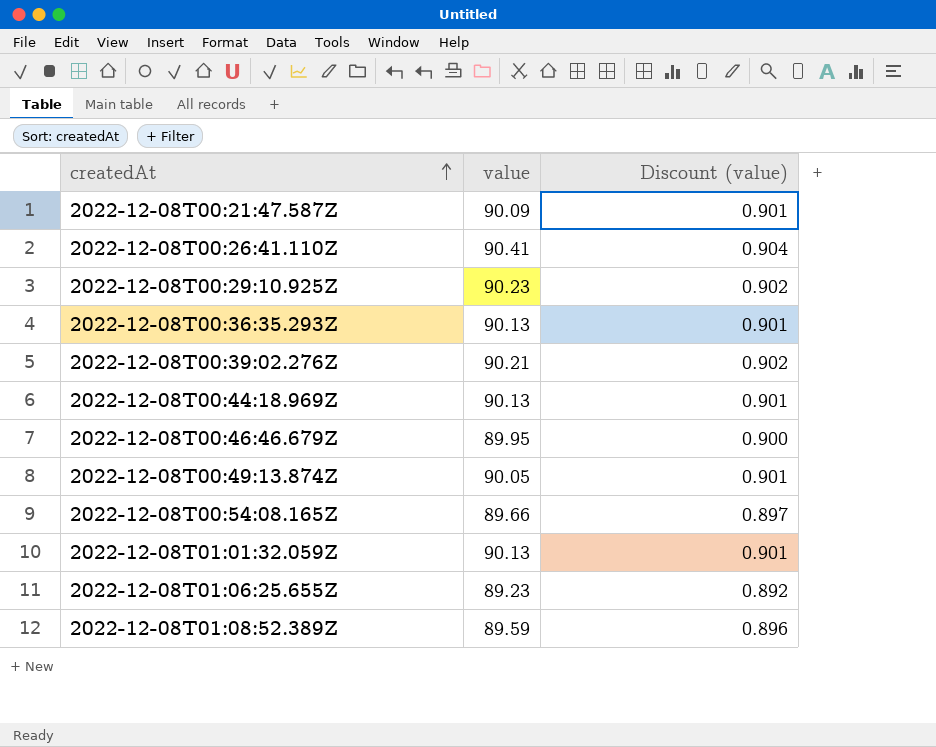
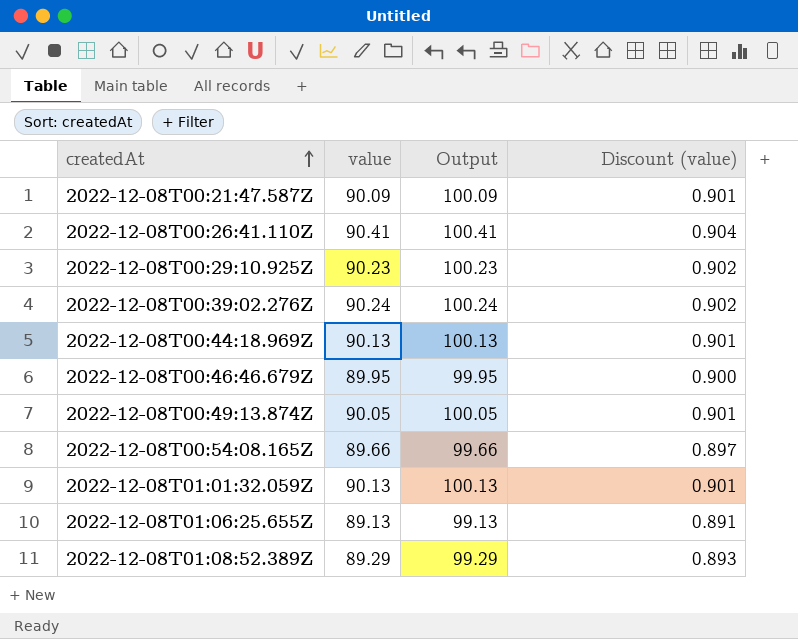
column Output | formula: none -> [value] + 10
row 2022-12-08T00:36:35.293Z: 90.13 | 0.901 -> none
2022-12-08T00:39:02.276Z | value: 90.21 -> 90.24
2022-12-08T01:06:25.655Z | value: 89.23 -> 89.13
2022-12-08T01:06:25.655Z | Discount (value): 0.892 -> 0.891
2022-12-08T01:08:52.389Z | value: 89.59 -> 89.29
2022-12-08T01:08:52.389Z | Discount (value): 0.896 -> 0.893

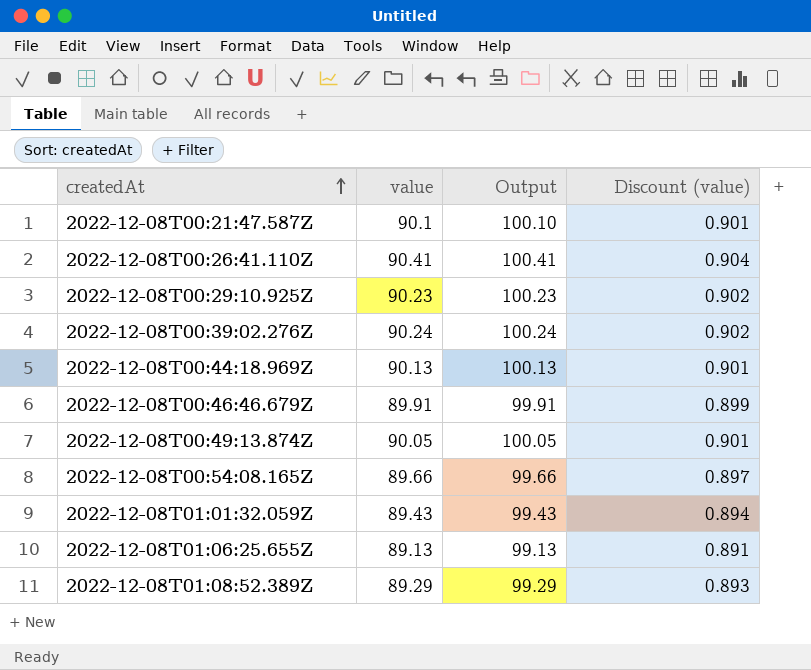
2022-12-08T00:21:47.587Z | value: 90.09 -> 90.1
2022-12-08T00:21:47.587Z | Output: 100.09 -> 100.10
2022-12-08T00:46:46.679Z | value: 89.95 -> 89.91
2022-12-08T00:46:46.679Z | Output: 99.95 -> 99.91
2022-12-08T00:46:46.679Z | Discount (value): 0.900 -> 0.899
2022-12-08T01:01:32.059Z | value: 90.13 -> 89.43
2022-12-08T01:01:32.059Z | Output: 100.13 -> 99.43
2022-12-08T01:01:32.059Z | Discount (value): 0.901 -> 0.894

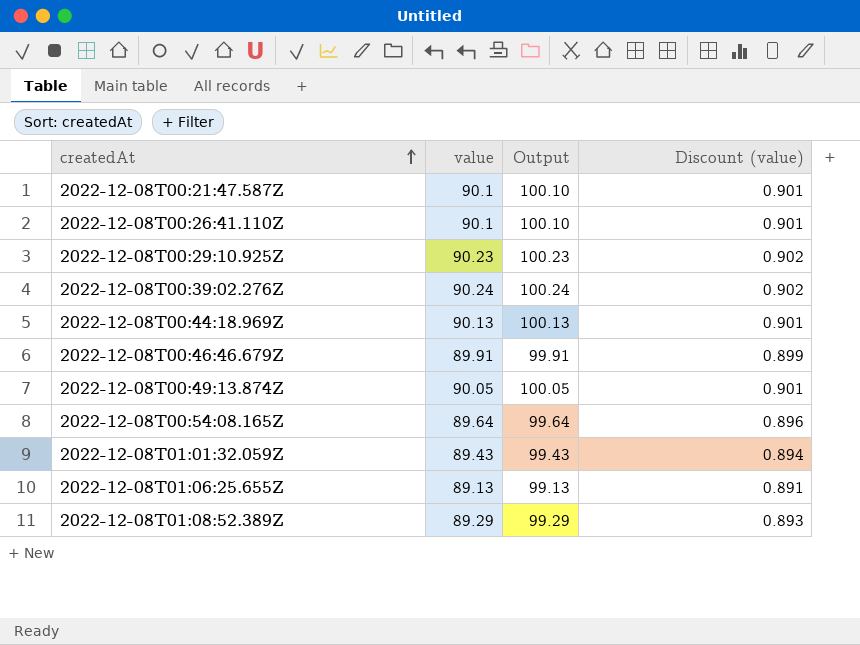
2022-12-08T00:26:41.110Z | value: 90.41 -> 90.1
2022-12-08T00:26:41.110Z | Output: 100.41 -> 100.10
2022-12-08T00:26:41.110Z | Discount (value): 0.904 -> 0.901
2022-12-08T00:54:08.165Z | value: 89.66 -> 89.64
2022-12-08T00:54:08.165Z | Output: 99.66 -> 99.64
2022-12-08T00:54:08.165Z | Discount (value): 0.897 -> 0.896

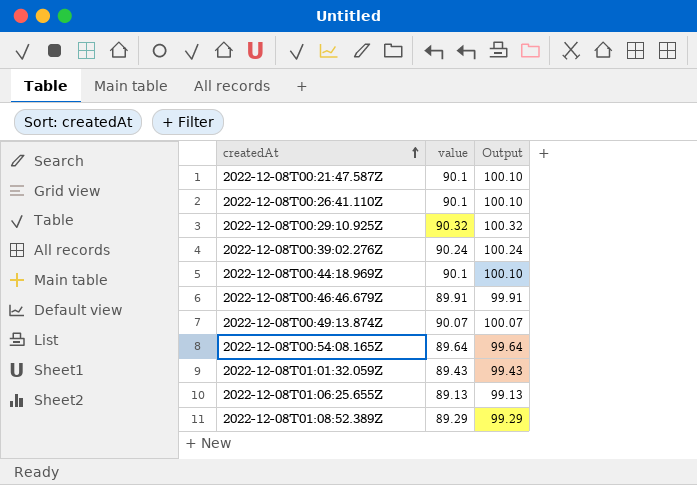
column Discount (value) | formula: [value] * 0.01 -> none
2022-12-08T00:29:10.925Z | value: 90.23 -> 90.32
2022-12-08T00:29:10.925Z | Output: 100.23 -> 100.32
2022-12-08T00:44:18.969Z | value: 90.13 -> 90.1
2022-12-08T00:44:18.969Z | Output: 100.13 -> 100.10
2022-12-08T00:49:13.874Z | value: 90.05 -> 90.07
2022-12-08T00:49:13.874Z | Output: 100.05 -> 100.07

